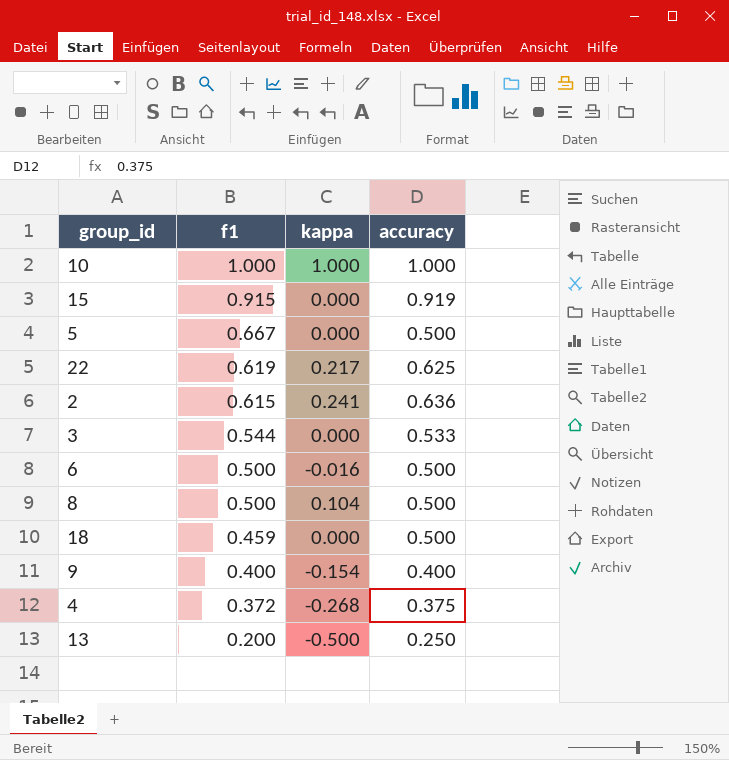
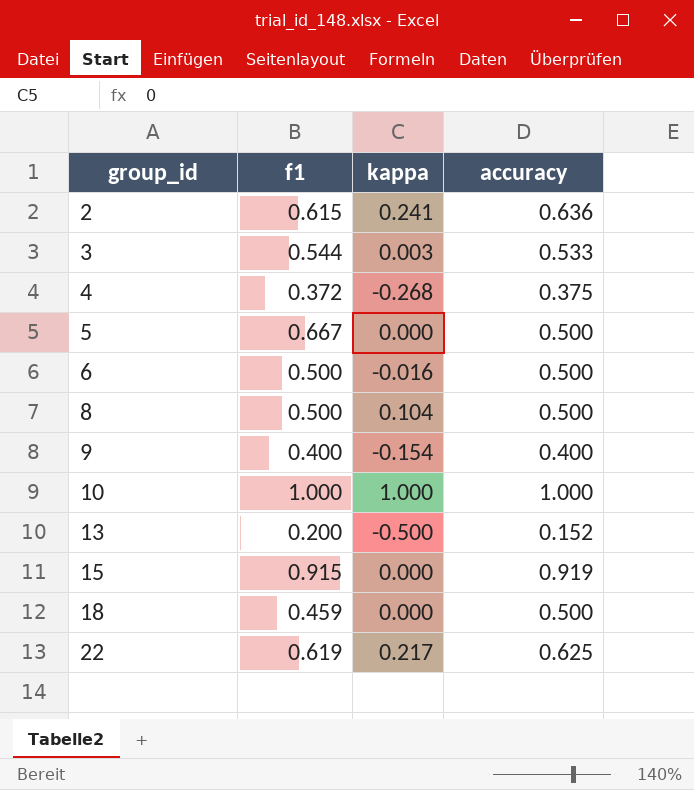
row order: f1 descending -> group_id ascending
3 | kappa: 0.000 -> 0.003
13 | accuracy: 0.250 -> 0.152

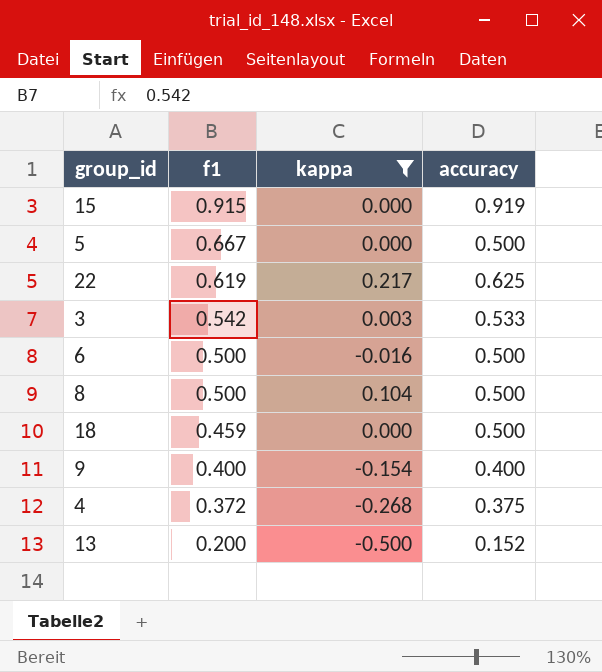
filter: none -> kappa <= 0.217
row order: group_id ascending -> f1 descending
3 | f1: 0.544 -> 0.542

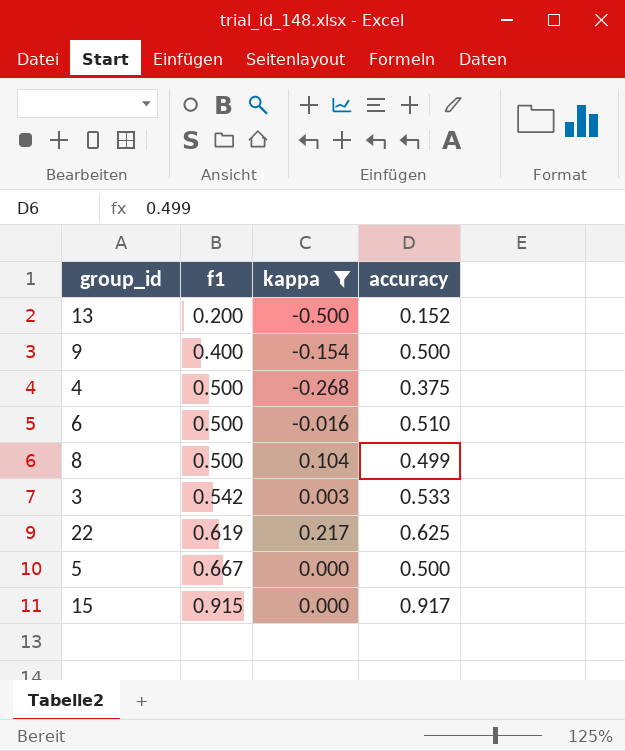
row order: f1 descending -> f1 ascending
row 18: 0.459 | 0.000 | 0.500 -> none
9 | accuracy: 0.400 -> 0.500
4 | f1: 0.372 -> 0.500
6 | accuracy: 0.500 -> 0.510
8 | accuracy: 0.500 -> 0.499
15 | accuracy: 0.919 -> 0.917

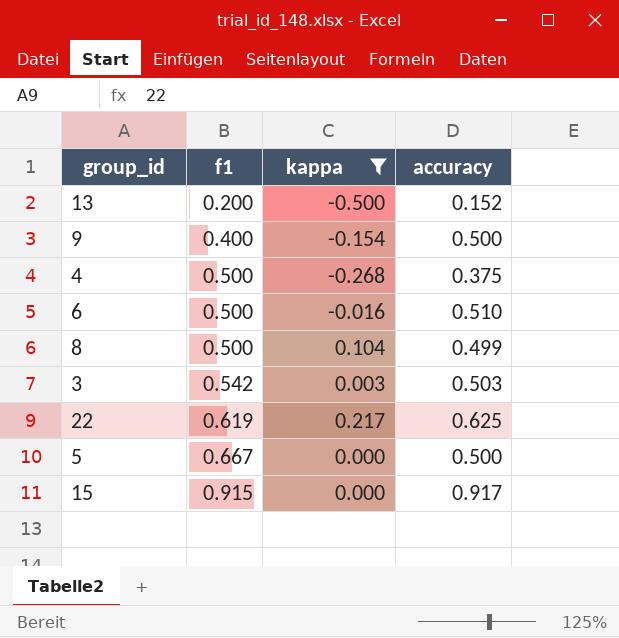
3 | accuracy: 0.533 -> 0.503

